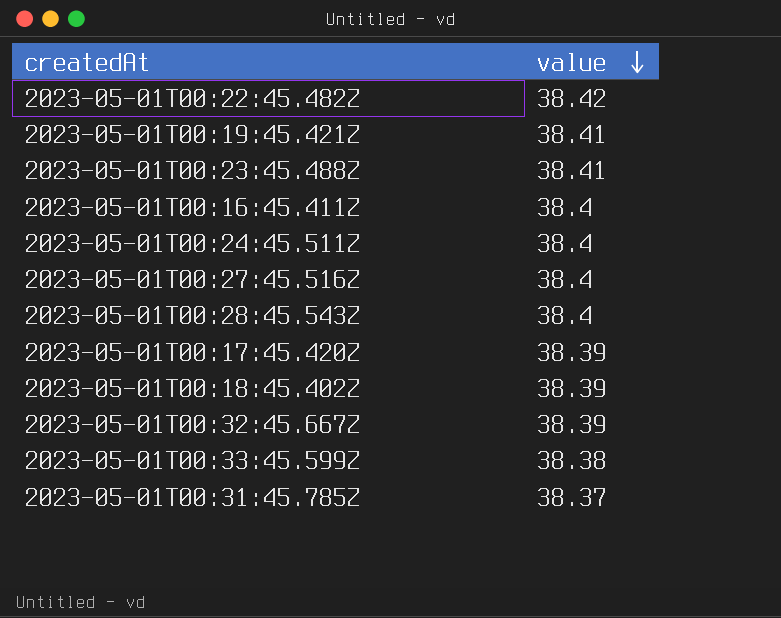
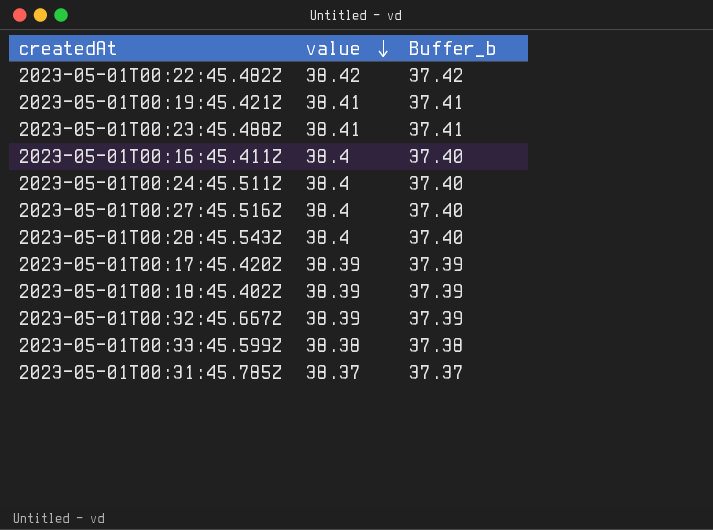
column Buffer_b | formula: none -> [value] - 1

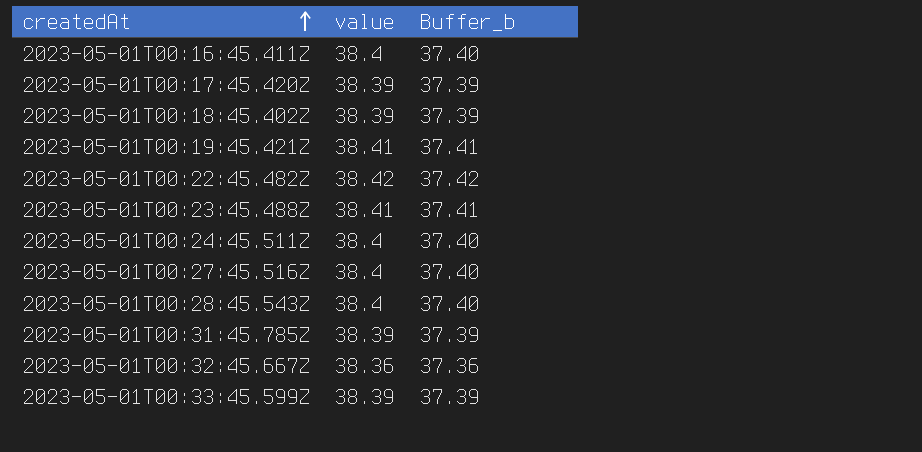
row order: value descending -> createdAt ascending
2023-05-01T00:31:45.785Z | value: 38.37 -> 38.39
2023-05-01T00:31:45.785Z | Buffer_b: 37.37 -> 37.39
2023-05-01T00:32:45.667Z | value: 38.39 -> 38.36
2023-05-01T00:32:45.667Z | Buffer_b: 37.39 -> 37.36
2023-05-01T00:33:45.599Z | value: 38.38 -> 38.39
2023-05-01T00:33:45.599Z | Buffer_b: 37.38 -> 37.39

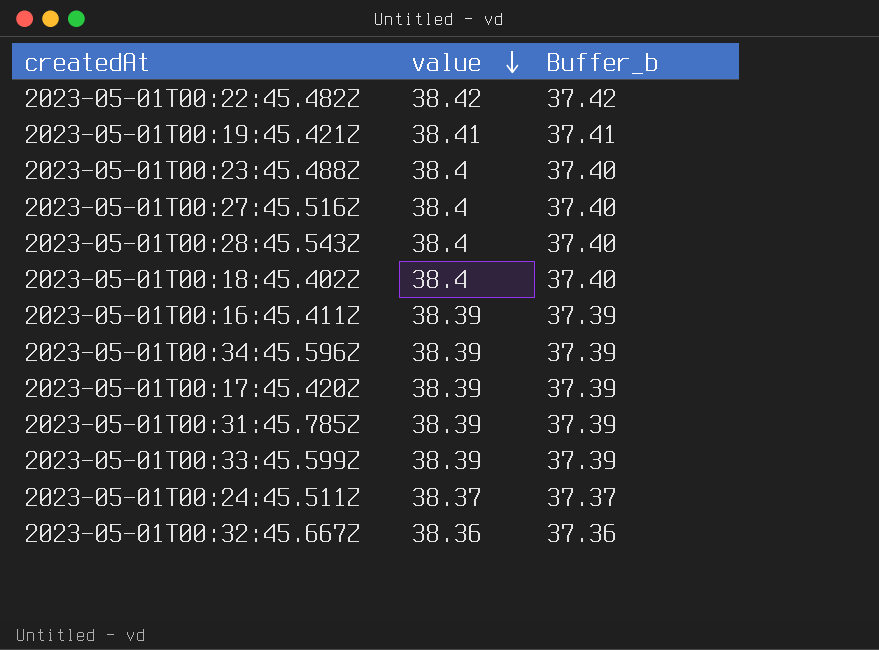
row order: createdAt ascending -> value descending
2023-05-01T00:23:45.488Z | value: 38.41 -> 38.4
2023-05-01T00:23:45.488Z | Buffer_b: 37.41 -> 37.40
2023-05-01T00:18:45.402Z | value: 38.39 -> 38.4
2023-05-01T00:18:45.402Z | Buffer_b: 37.39 -> 37.40
2023-05-01T00:16:45.411Z | value: 38.4 -> 38.39
2023-05-01T00:16:45.411Z | Buffer_b: 37.40 -> 37.39
row 2023-05-01T00:34:45.596Z: none -> 38.39 | 37.39
2023-05-01T00:24:45.511Z | value: 38.4 -> 38.37
2023-05-01T00:24:45.511Z | Buffer_b: 37.40 -> 37.37

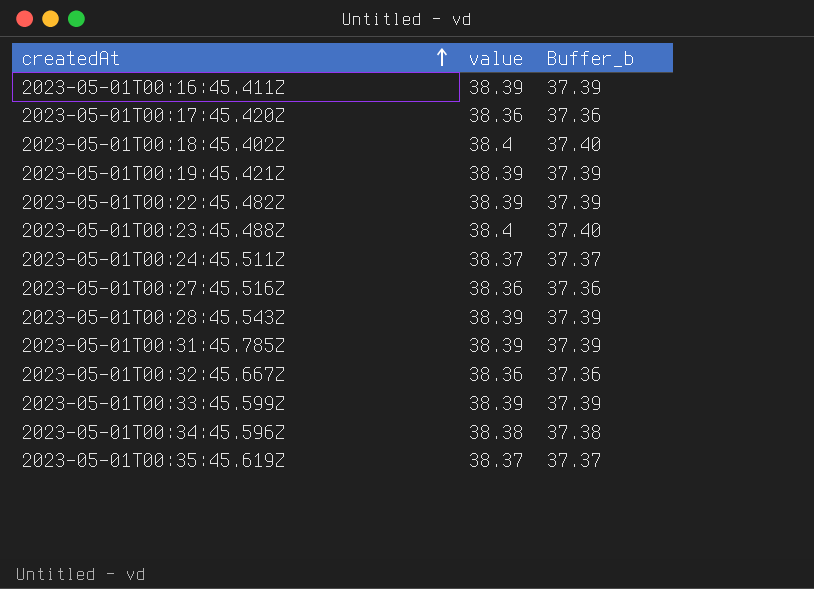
row order: value descending -> createdAt ascending
2023-05-01T00:17:45.420Z | value: 38.39 -> 38.36
2023-05-01T00:17:45.420Z | Buffer_b: 37.39 -> 37.36
2023-05-01T00:19:45.421Z | value: 38.41 -> 38.39
2023-05-01T00:19:45.421Z | Buffer_b: 37.41 -> 37.39
2023-05-01T00:22:45.482Z | value: 38.42 -> 38.39
2023-05-01T00:22:45.482Z | Buffer_b: 37.42 -> 37.39
2023-05-01T00:27:45.516Z | value: 38.4 -> 38.36
2023-05-01T00:27:45.516Z | Buffer_b: 37.40 -> 37.36
2023-05-01T00:28:45.543Z | value: 38.4 -> 38.39
2023-05-01T00:28:45.543Z | Buffer_b: 37.40 -> 37.39
2023-05-01T00:34:45.596Z | value: 38.39 -> 38.38
2023-05-01T00:34:45.596Z | Buffer_b: 37.39 -> 37.38
row 2023-05-01T00:35:45.619Z: none -> 38.37 | 37.37

